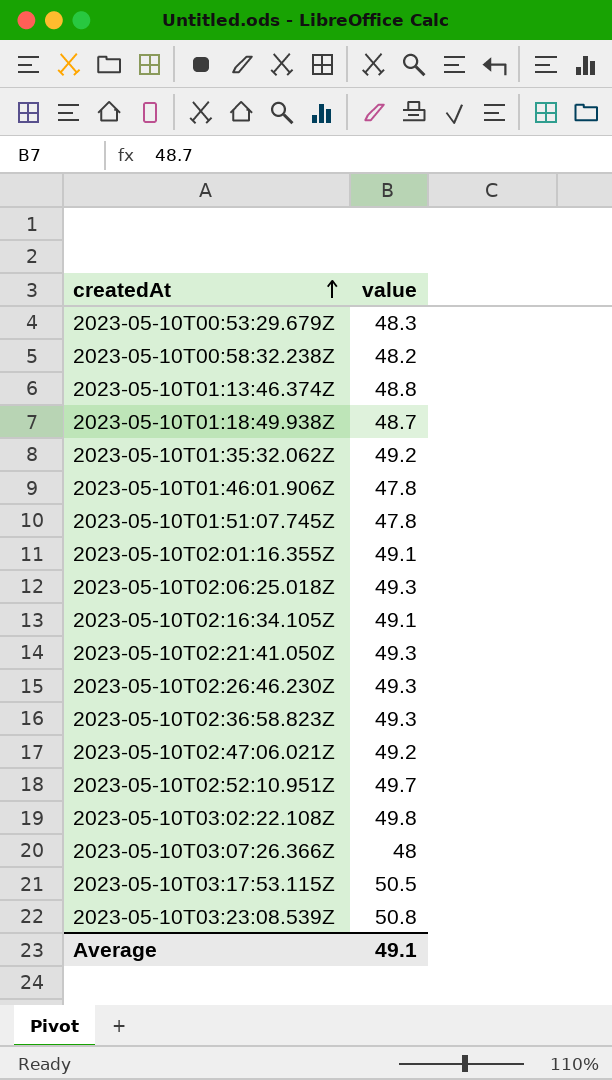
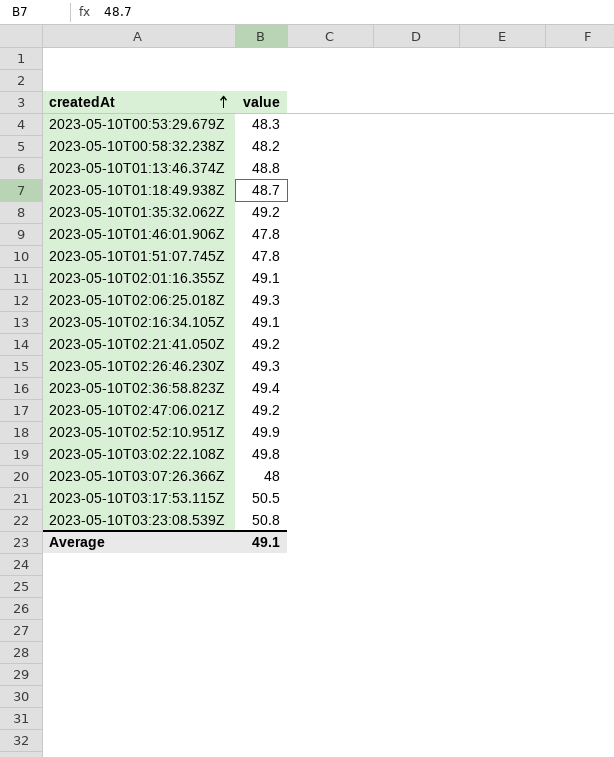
2023-05-10T02:21:41.050Z | value: 49.3 -> 49.2
2023-05-10T02:36:58.823Z | value: 49.3 -> 49.4
2023-05-10T02:52:10.951Z | value: 49.7 -> 49.9

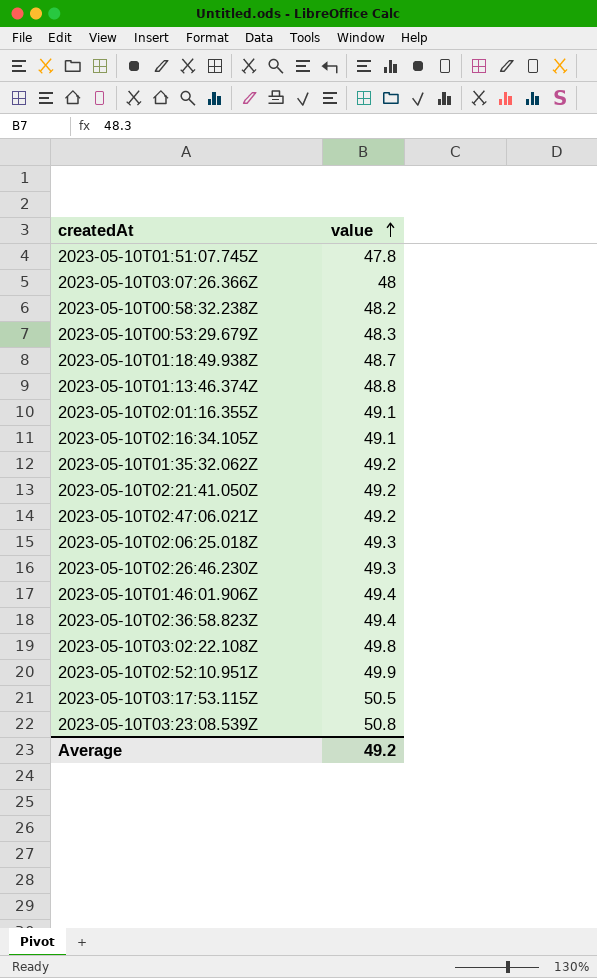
row order: createdAt ascending -> value ascending
2023-05-10T01:46:01.906Z | value: 47.8 -> 49.4
Average | value: 49.1 -> 49.2

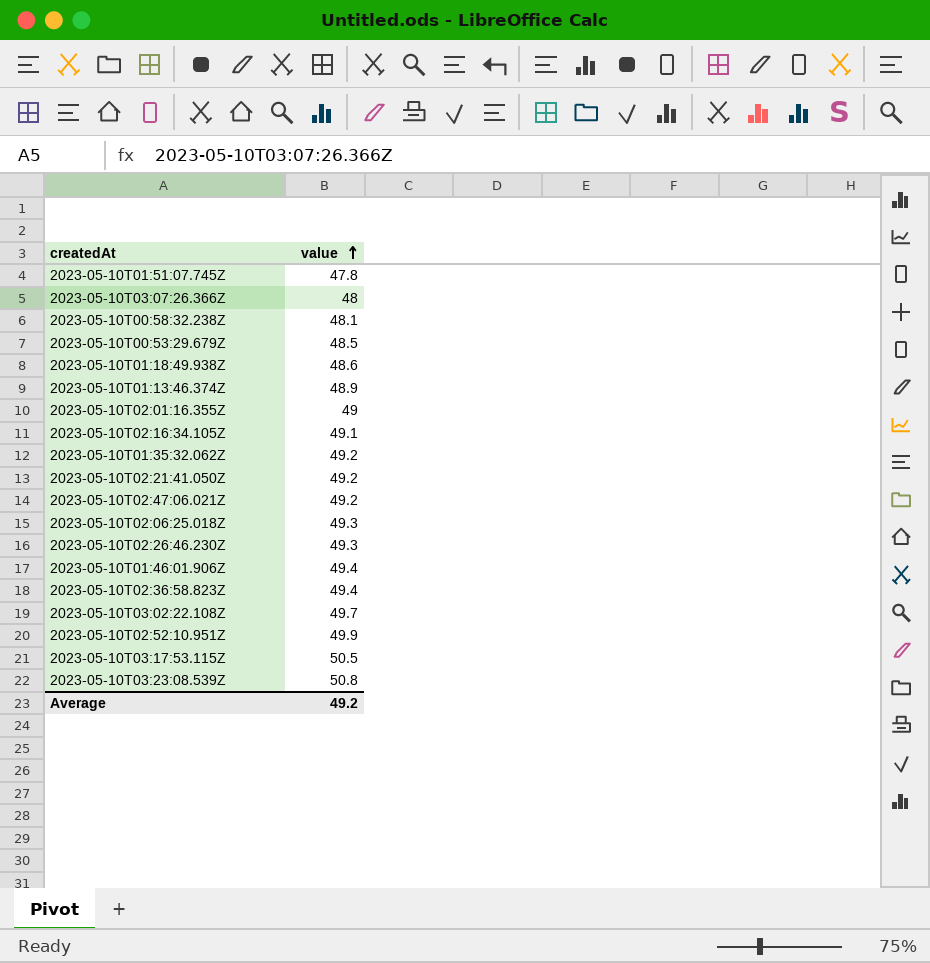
2023-05-10T00:58:32.238Z | value: 48.2 -> 48.1
2023-05-10T00:53:29.679Z | value: 48.3 -> 48.5
2023-05-10T01:18:49.938Z | value: 48.7 -> 48.6
2023-05-10T01:13:46.374Z | value: 48.8 -> 48.9
2023-05-10T02:01:16.355Z | value: 49.1 -> 49
2023-05-10T03:02:22.108Z | value: 49.8 -> 49.7

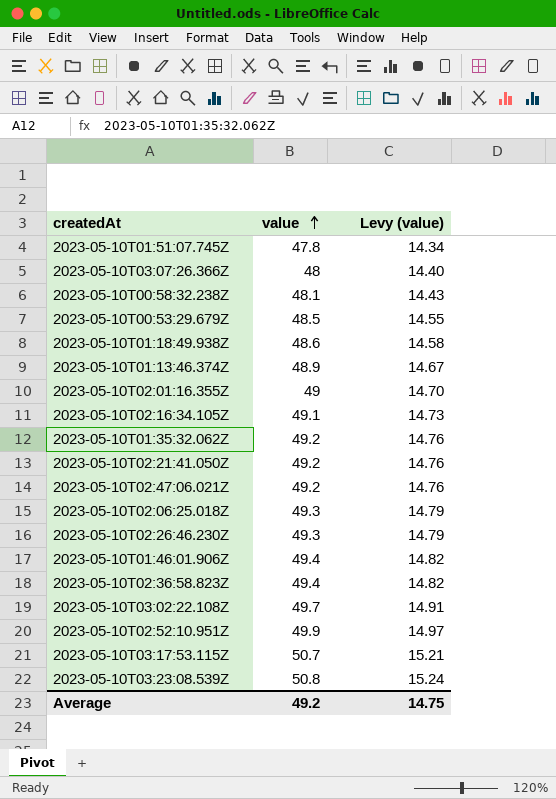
column Levy (value) | formula: none -> [value] * 0.3
2023-05-10T03:17:53.115Z | value: 50.5 -> 50.7

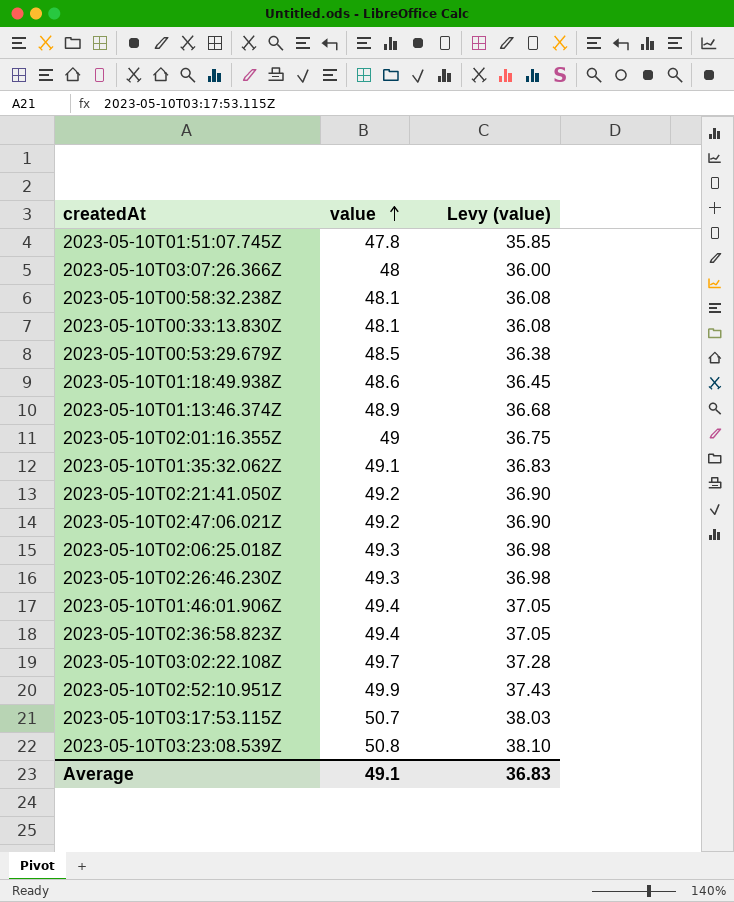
column Levy (value) | formula: [value] * 0.3 -> [value] * 0.75
row 2023-05-10T02:16:34.105Z: 49.1 | 14.73 -> none
row 2023-05-10T00:33:13.830Z: none -> 48.1 | 36.08
2023-05-10T01:35:32.062Z | value: 49.2 -> 49.1
Average | value: 49.2 -> 49.1
Average | Levy (value): 14.75 -> 36.83

